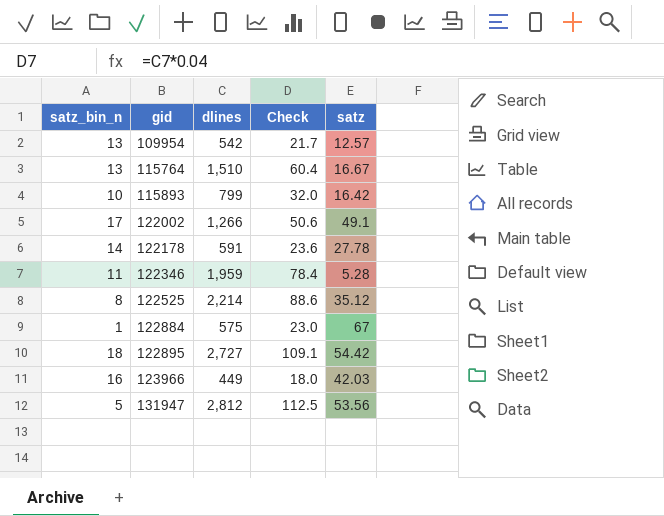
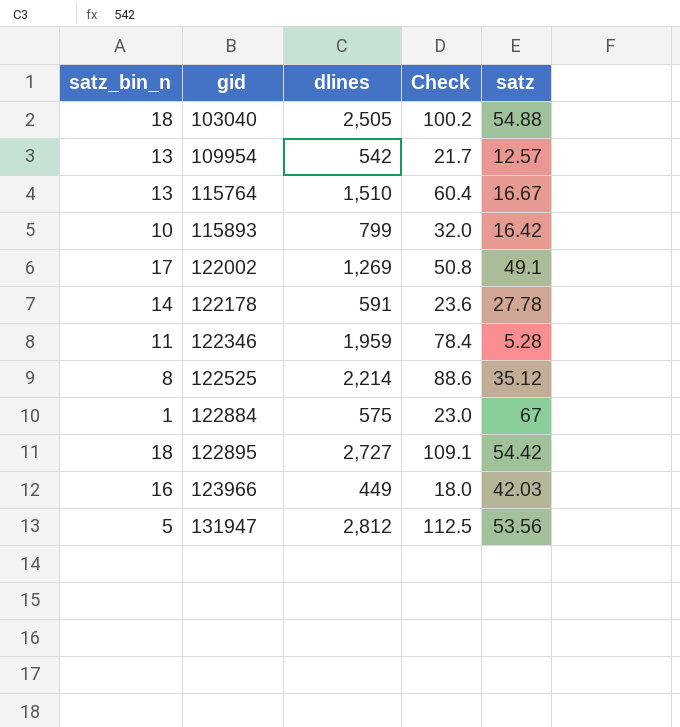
row 103040: none -> 18 | 2,505 | 100.2 | 54.88
122002 | dlines: 1,266 -> 1,269
122002 | Check: 50.6 -> 50.8

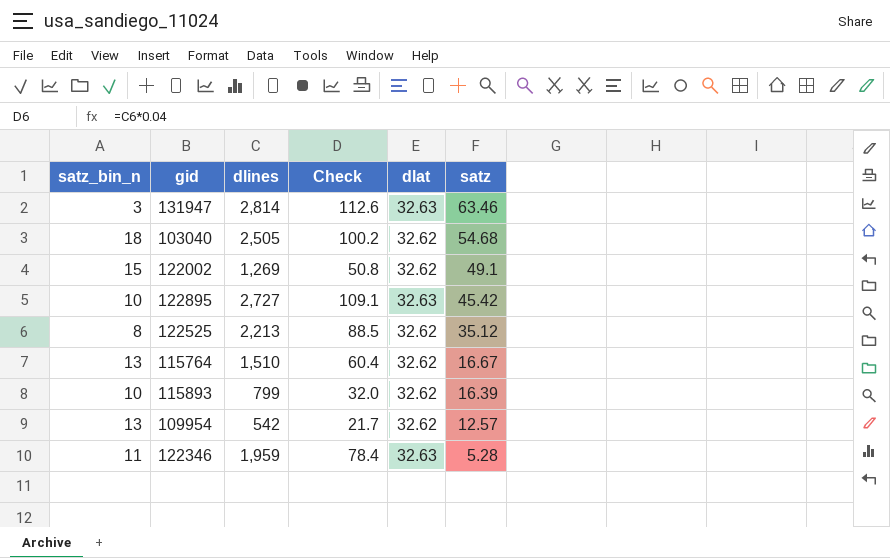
row order: gid ascending -> satz descending
column dlat | position: none -> 5
row 122178: 14 | 591 | 23.6 | 27.78 -> none
row 122884: 1 | 575 | 23.0 | 67 -> none
row 123966: 16 | 449 | 18.0 | 42.03 -> none
131947 | satz_bin_n: 5 -> 3
131947 | dlines: 2,812 -> 2,814
131947 | Check: 112.5 -> 112.6
131947 | satz: 53.56 -> 63.46
103040 | satz: 54.88 -> 54.68
122002 | satz_bin_n: 17 -> 15
122895 | satz_bin_n: 18 -> 10
122895 | satz: 54.42 -> 45.42
122525 | dlines: 2,214 -> 2,213
122525 | Check: 88.6 -> 88.5
115893 | satz: 16.42 -> 16.39

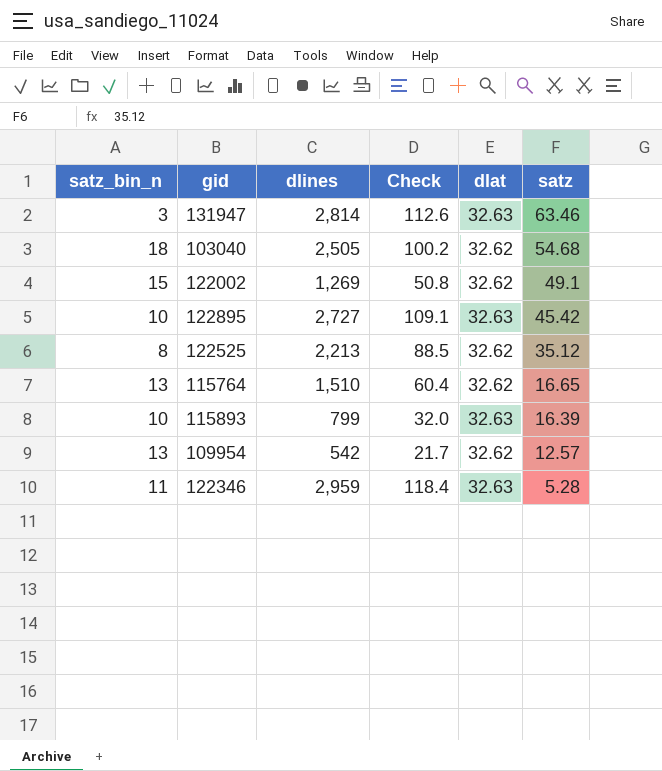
115764 | satz: 16.67 -> 16.65
115893 | dlat: 32.62 -> 32.63
122346 | dlines: 1,959 -> 2,959
122346 | Check: 78.4 -> 118.4

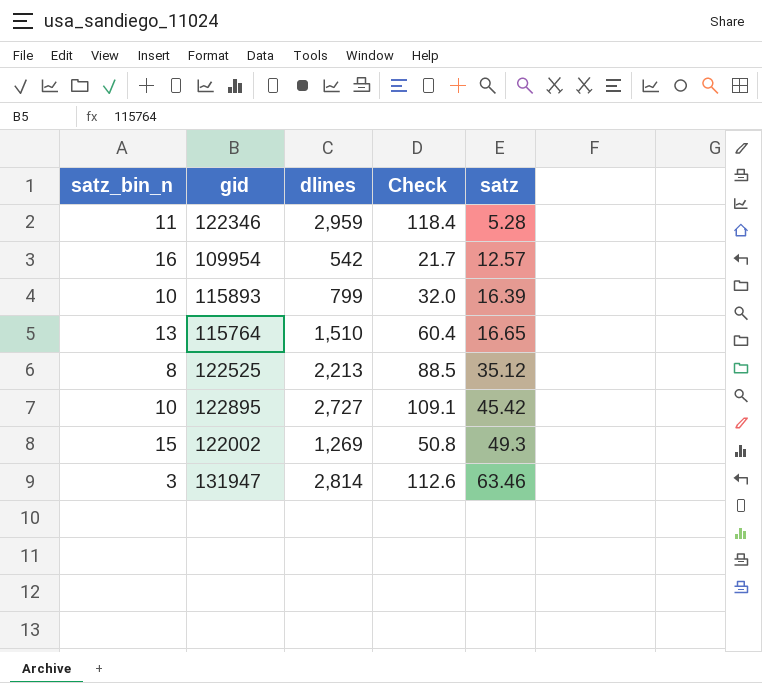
row order: satz descending -> satz ascending
column dlat | position: 5 -> none
row 103040: 18 | 2,505 | 100.2 | 32.62 | 54.68 -> none
109954 | satz_bin_n: 13 -> 16
122002 | satz: 49.1 -> 49.3

